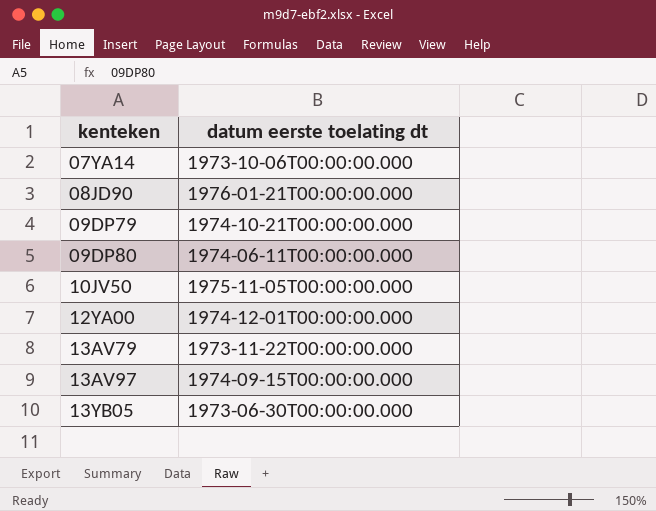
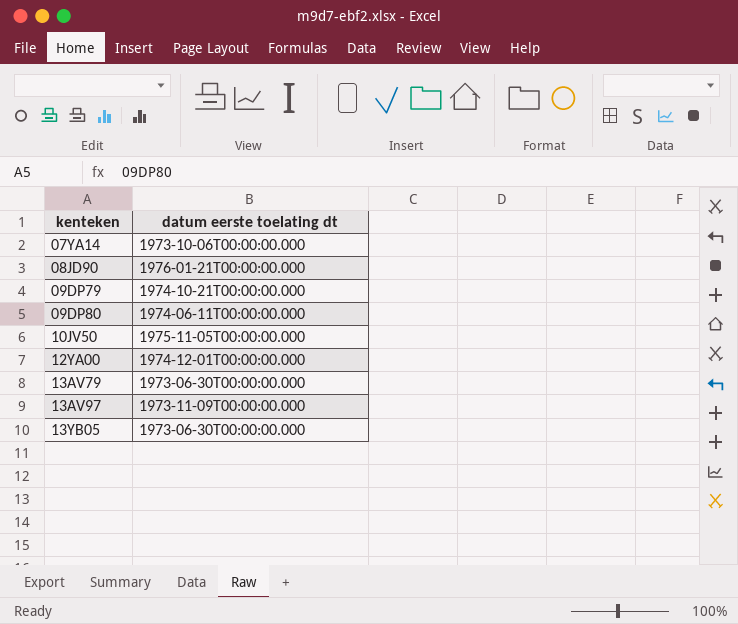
13AV79 | datum eerste toelating dt: 1973-11-22T00:00:00.000 -> 1973-06-30T00:00:00.000
13AV97 | datum eerste toelating dt: 1974-09-15T00:00:00.000 -> 1973-11-09T00:00:00.000

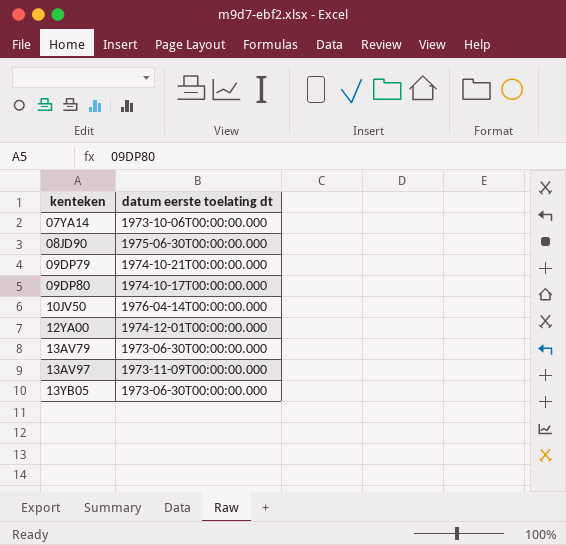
08JD90 | datum eerste toelating dt: 1976-01-21T00:00:00.000 -> 1975-06-30T00:00:00.000
09DP80 | datum eerste toelating dt: 1974-06-11T00:00:00.000 -> 1974-10-17T00:00:00.000
10JV50 | datum eerste toelating dt: 1975-11-05T00:00:00.000 -> 1976-04-14T00:00:00.000

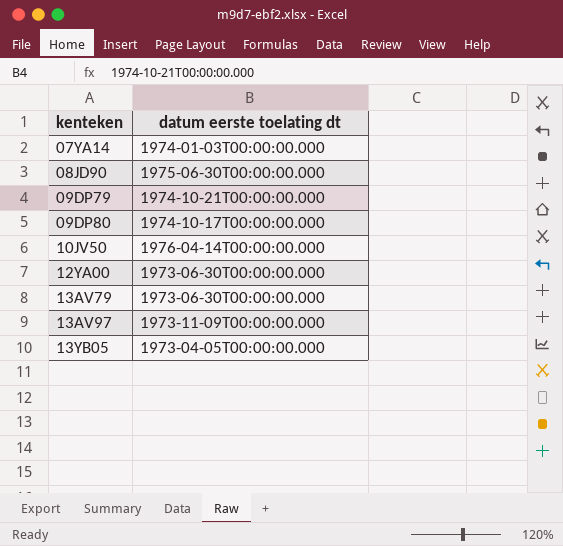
07YA14 | datum eerste toelating dt: 1973-10-06T00:00:00.000 -> 1974-01-03T00:00:00.000
12YA00 | datum eerste toelating dt: 1974-12-01T00:00:00.000 -> 1973-06-30T00:00:00.000
13YB05 | datum eerste toelating dt: 1973-06-30T00:00:00.000 -> 1973-04-05T00:00:00.000

